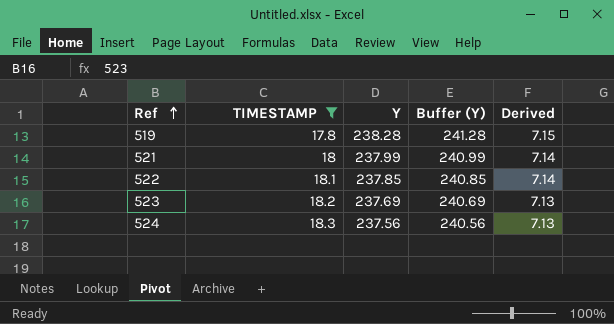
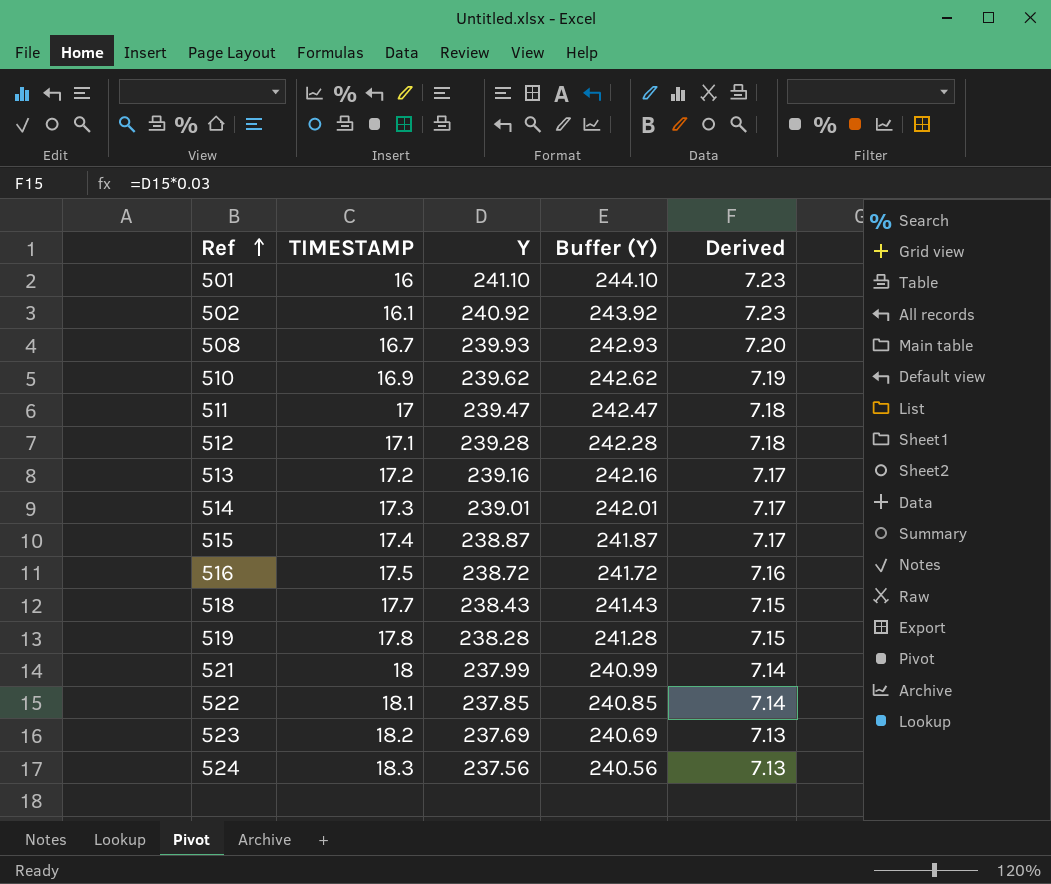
filter: TIMESTAMP >= 17.8 -> none

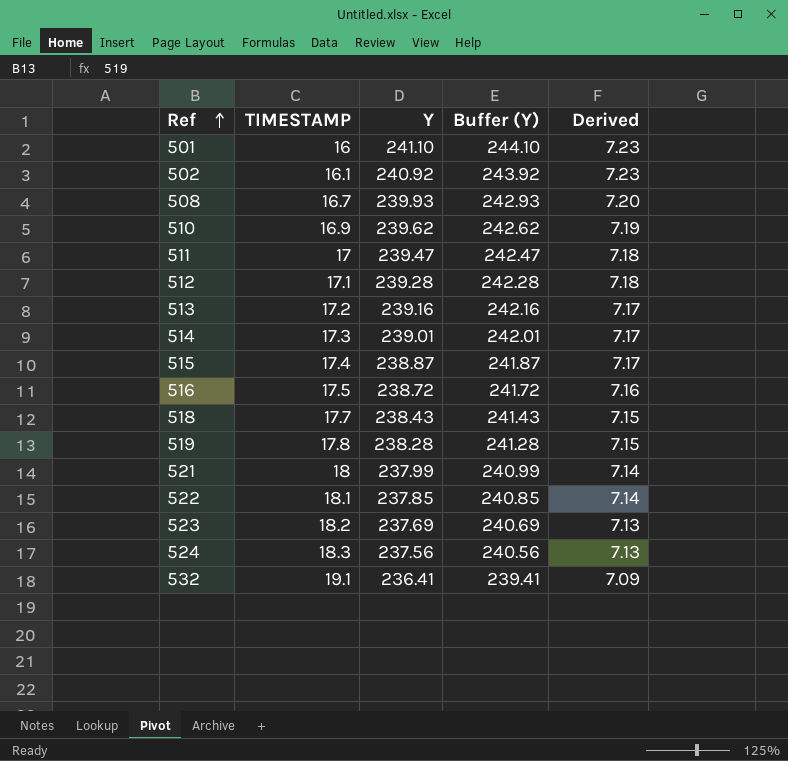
row 532: none -> 19.1 | 236.41 | 239.41 | 7.09

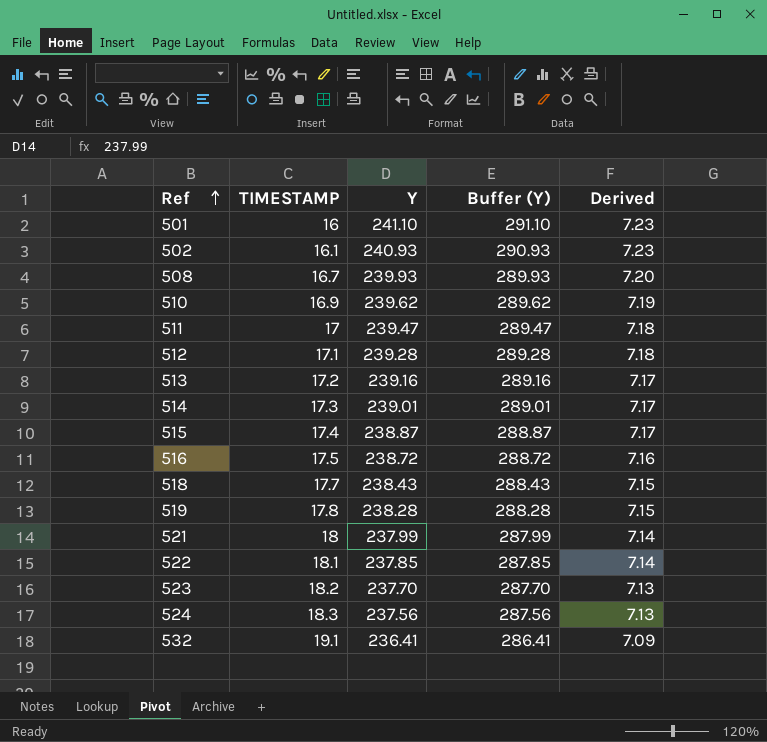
column Buffer (Y) | formula: [Y] + 3 -> [Y] + 50
502 | Y: 240.92 -> 240.93
523 | Y: 237.69 -> 237.70

